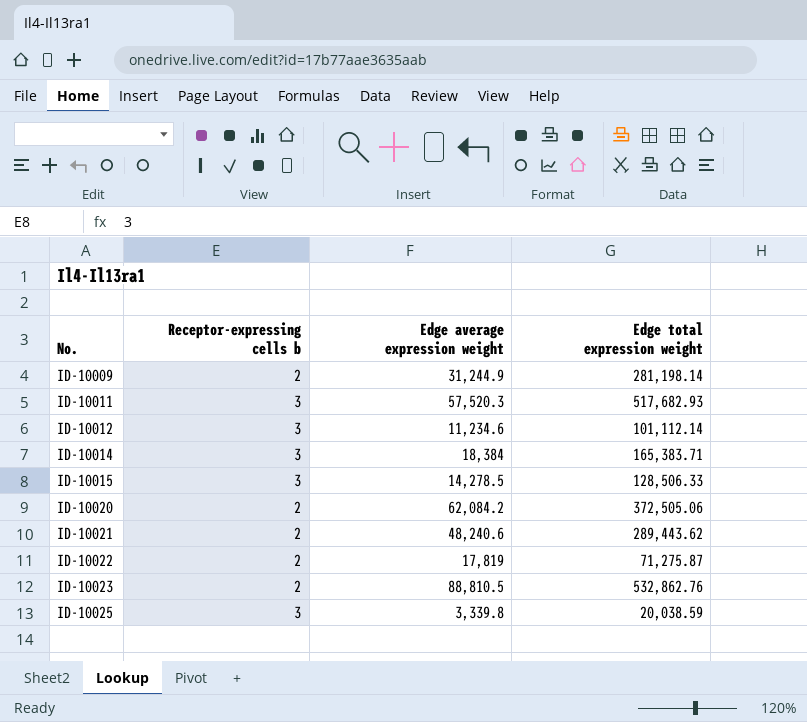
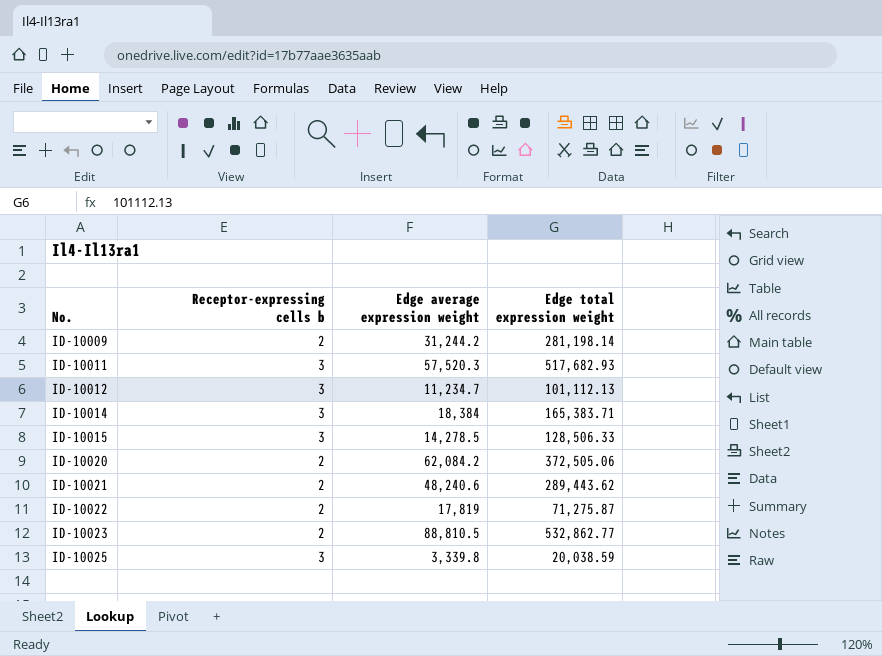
ID-10009 | Edge average expression weight: 31,244.9 -> 31,244.2
ID-10012 | Edge average expression weight: 11,234.6 -> 11,234.7
ID-10012 | Edge total expression weight: 101,112.14 -> 101,112.13
ID-10023 | Edge total expression weight: 532,862.76 -> 532,862.77

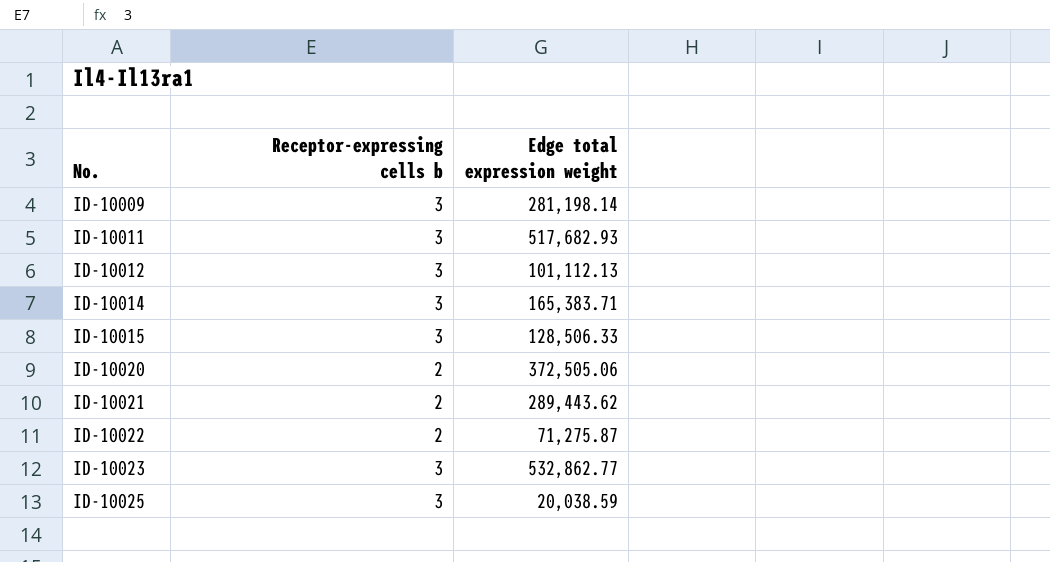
column Edge average expression weight | position: 3 -> none
ID-10009 | Receptor-expressing cells b: 2 -> 3
ID-10023 | Receptor-expressing cells b: 2 -> 3

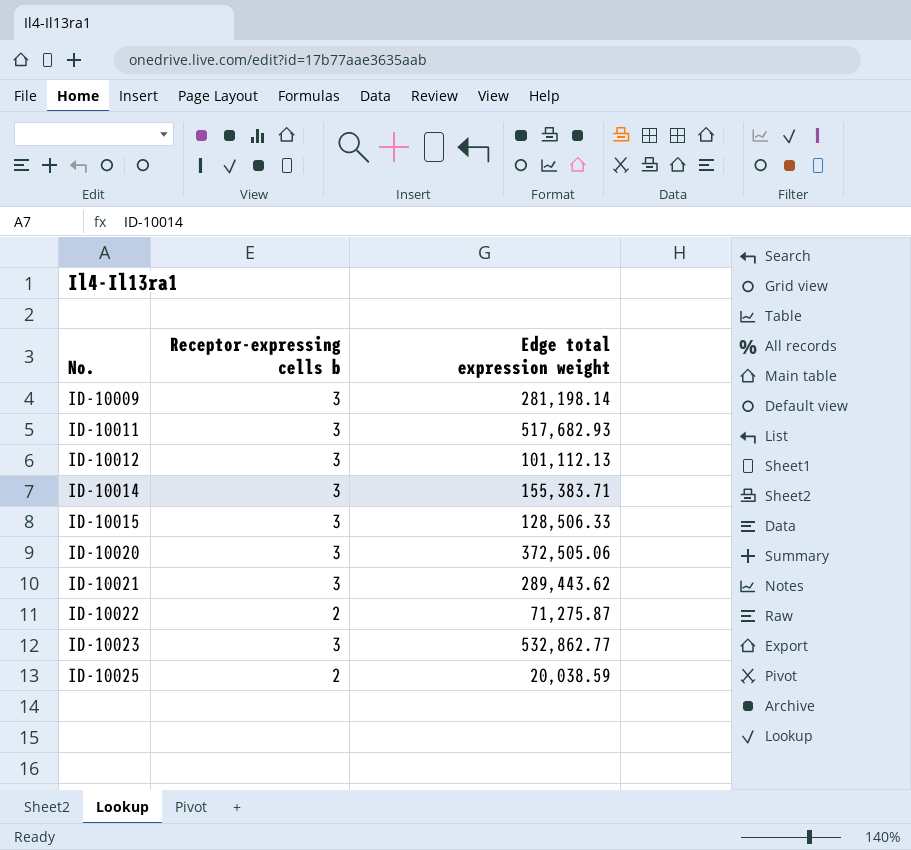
ID-10014 | Edge total expression weight: 165,383.71 -> 155,383.71
ID-10020 | Receptor-expressing cells b: 2 -> 3
ID-10021 | Receptor-expressing cells b: 2 -> 3
ID-10025 | Receptor-expressing cells b: 3 -> 2

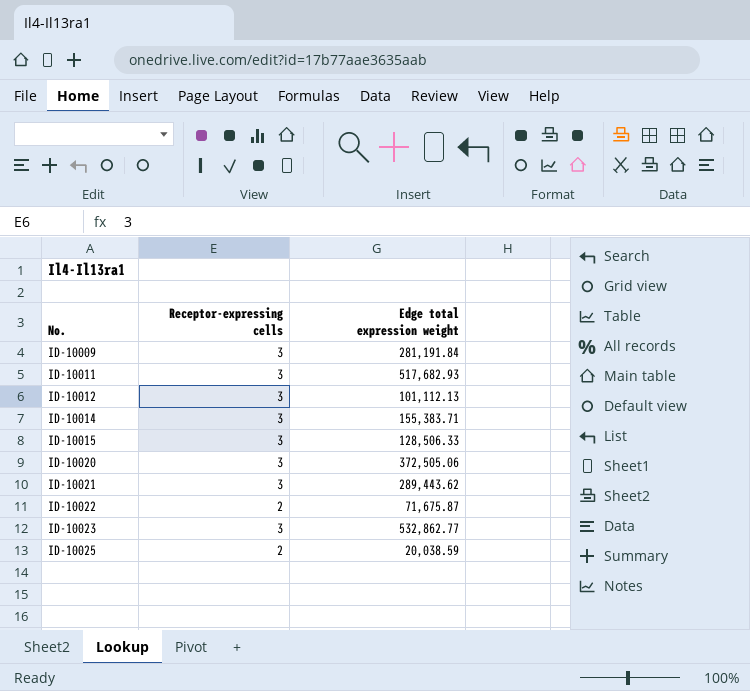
column name: Receptor-expressing cells b -> Receptor-expressing cells
ID-10009 | Edge total expression weight: 281,198.14 -> 281,191.84
ID-10022 | Edge total expression weight: 71,275.87 -> 71,675.87

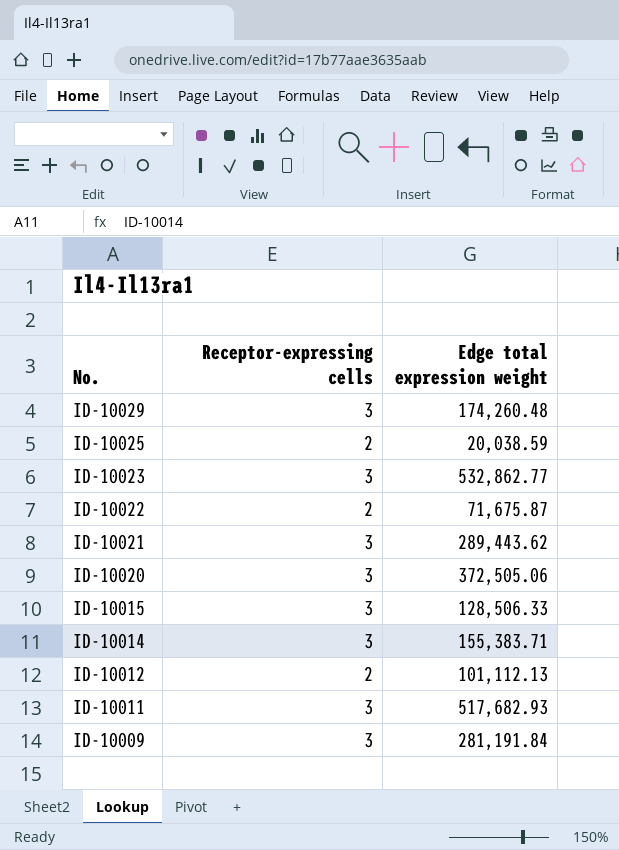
row order: No. ascending -> No. descending
row ID-10029: none -> 3 | 174,260.48
ID-10012 | Receptor-expressing cells: 3 -> 2

